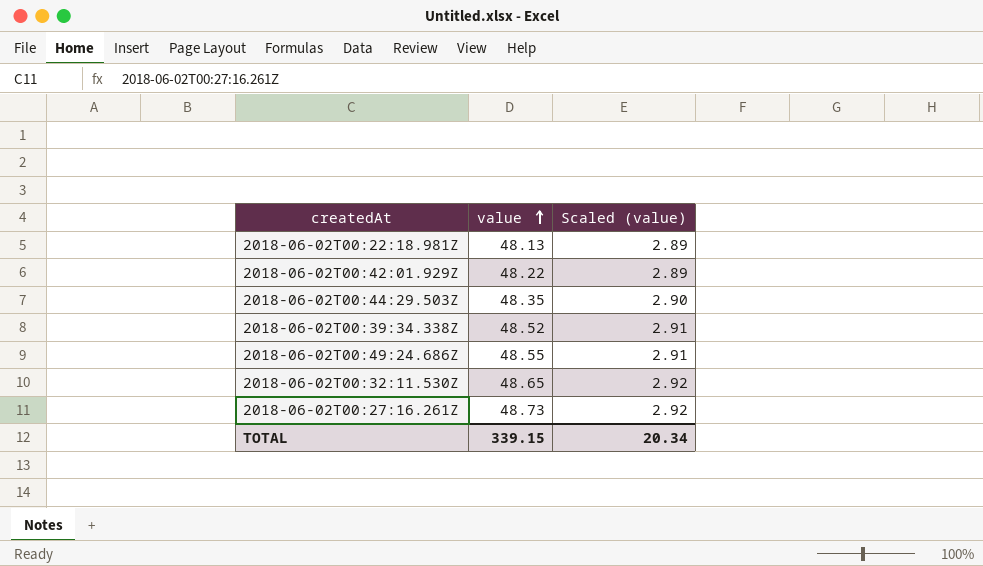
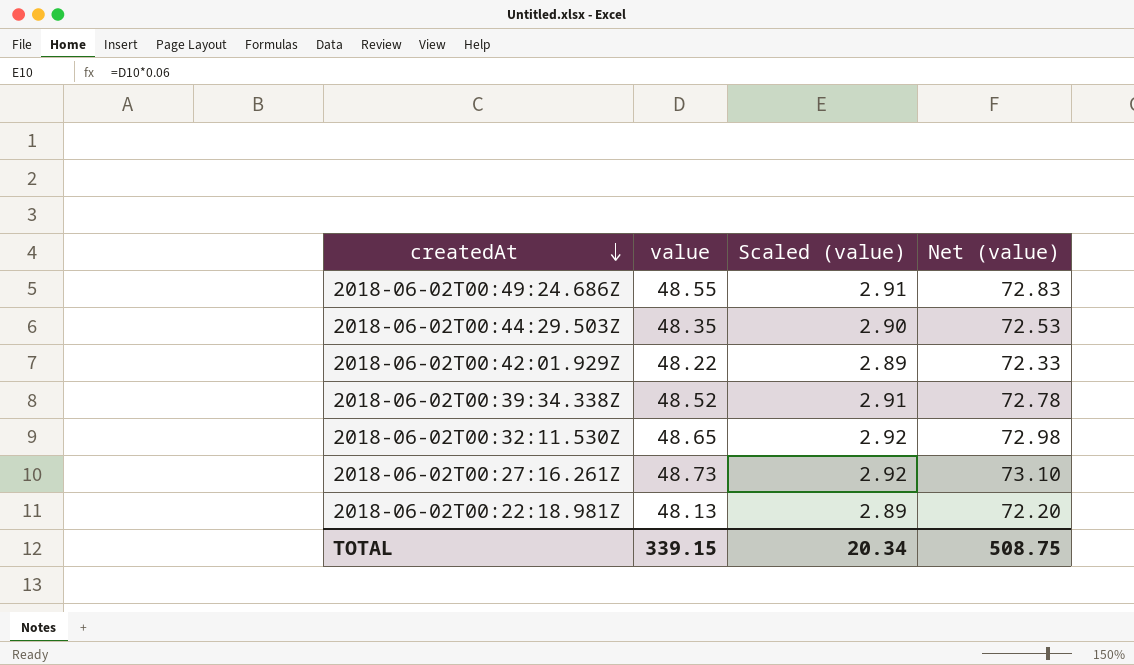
row order: value ascending -> createdAt descending
column Net (value) | formula: none -> [value] * 1.5

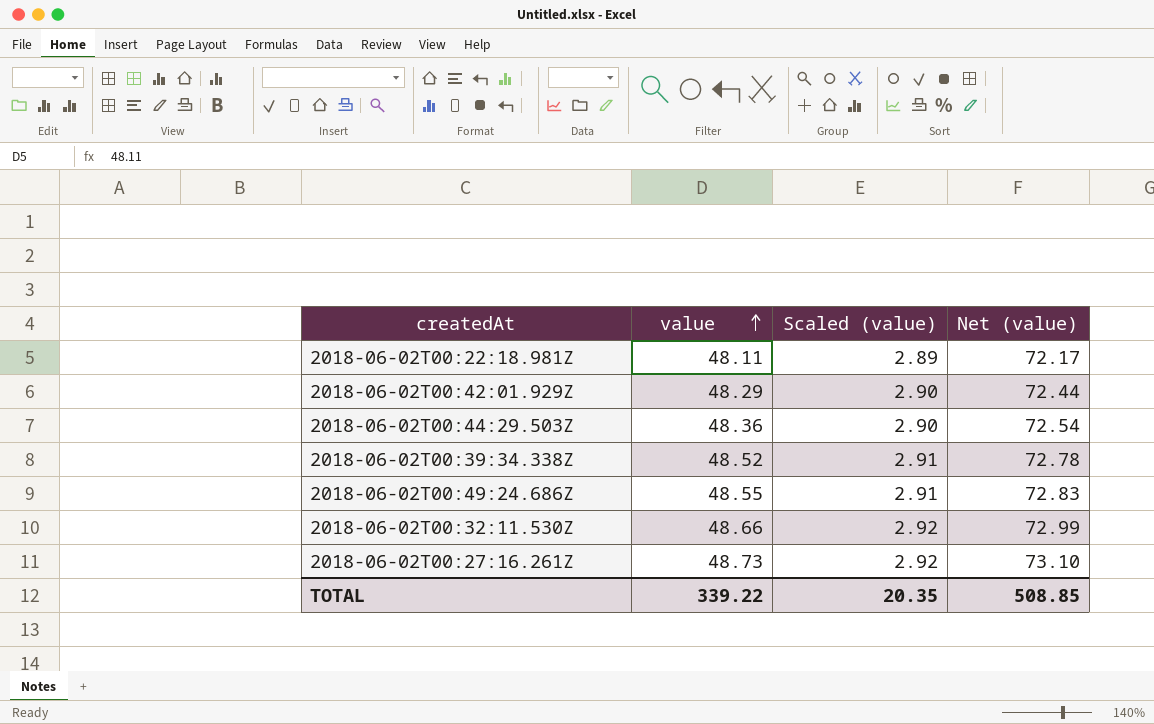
row order: createdAt descending -> value ascending
2018-06-02T00:22:18.981Z | value: 48.13 -> 48.11
2018-06-02T00:22:18.981Z | Net (value): 72.20 -> 72.17
2018-06-02T00:42:01.929Z | value: 48.22 -> 48.29
2018-06-02T00:42:01.929Z | Scaled (value): 2.89 -> 2.90
2018-06-02T00:42:01.929Z | Net (value): 72.33 -> 72.44
2018-06-02T00:44:29.503Z | value: 48.35 -> 48.36
2018-06-02T00:44:29.503Z | Net (value): 72.53 -> 72.54
2018-06-02T00:32:11.530Z | value: 48.65 -> 48.66
2018-06-02T00:32:11.530Z | Net (value): 72.98 -> 72.99
TOTAL | value: 339.15 -> 339.22
TOTAL | Scaled (value): 20.34 -> 20.35
TOTAL | Net (value): 508.75 -> 508.85

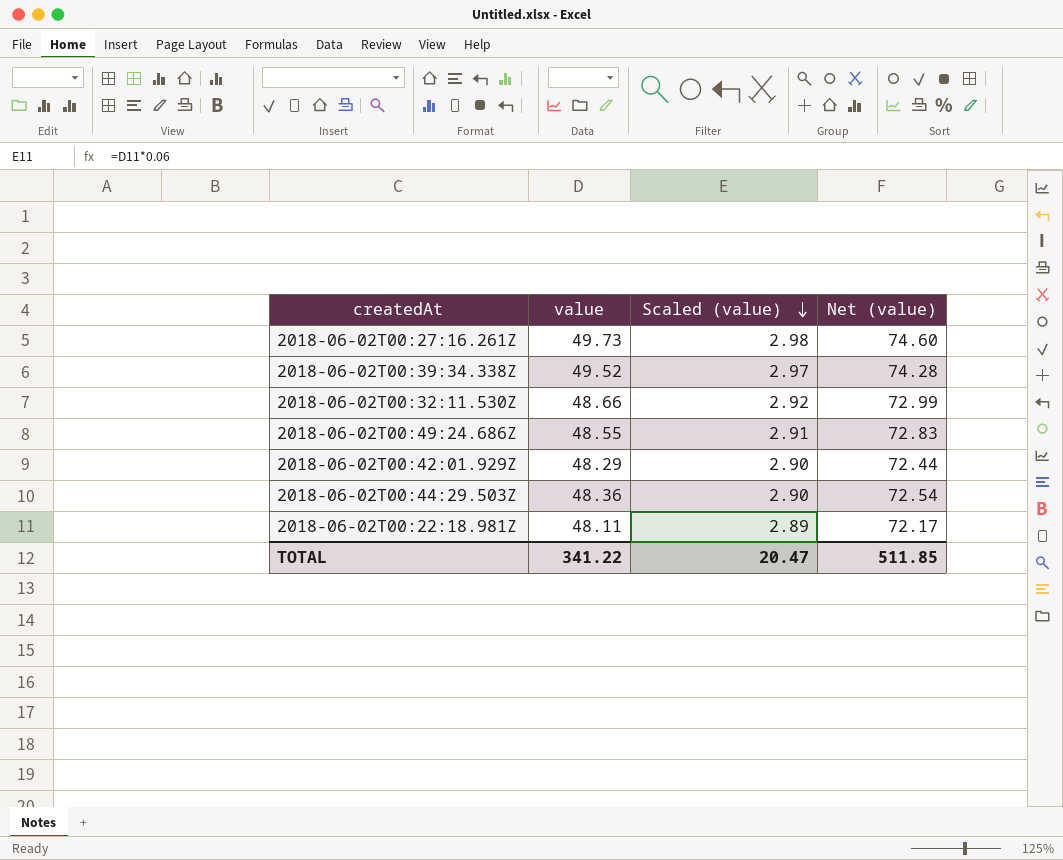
row order: value ascending -> Scaled (value) descending
2018-06-02T00:27:16.261Z | value: 48.73 -> 49.73
2018-06-02T00:27:16.261Z | Scaled (value): 2.92 -> 2.98
2018-06-02T00:27:16.261Z | Net (value): 73.10 -> 74.60
2018-06-02T00:39:34.338Z | value: 48.52 -> 49.52
2018-06-02T00:39:34.338Z | Scaled (value): 2.91 -> 2.97
2018-06-02T00:39:34.338Z | Net (value): 72.78 -> 74.28
TOTAL | value: 339.22 -> 341.22
TOTAL | Scaled (value): 20.35 -> 20.47
TOTAL | Net (value): 508.85 -> 511.85

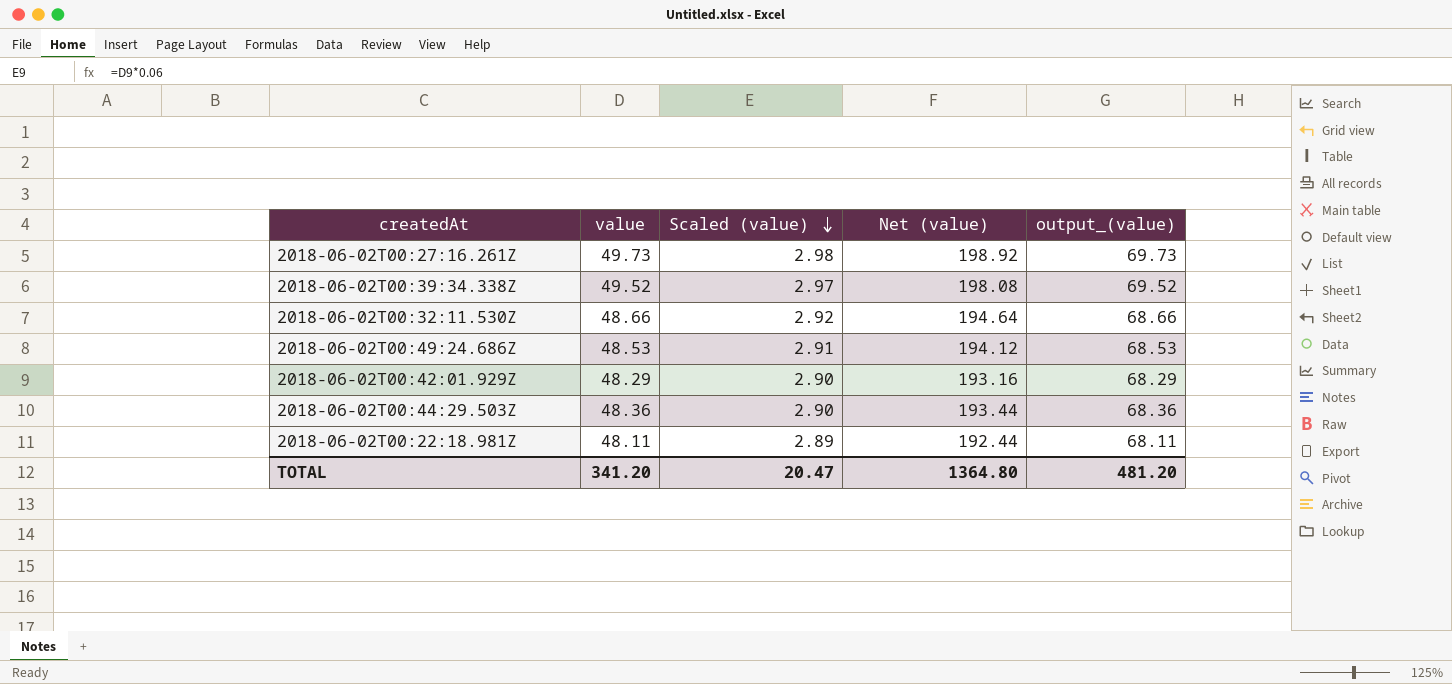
column Net (value) | formula: [value] * 1.5 -> [value] * 4
column output_(value) | formula: none -> [value] + 20
2018-06-02T00:49:24.686Z | value: 48.55 -> 48.53
TOTAL | value: 341.22 -> 341.20
TOTAL | Net (value): 511.85 -> 1364.80

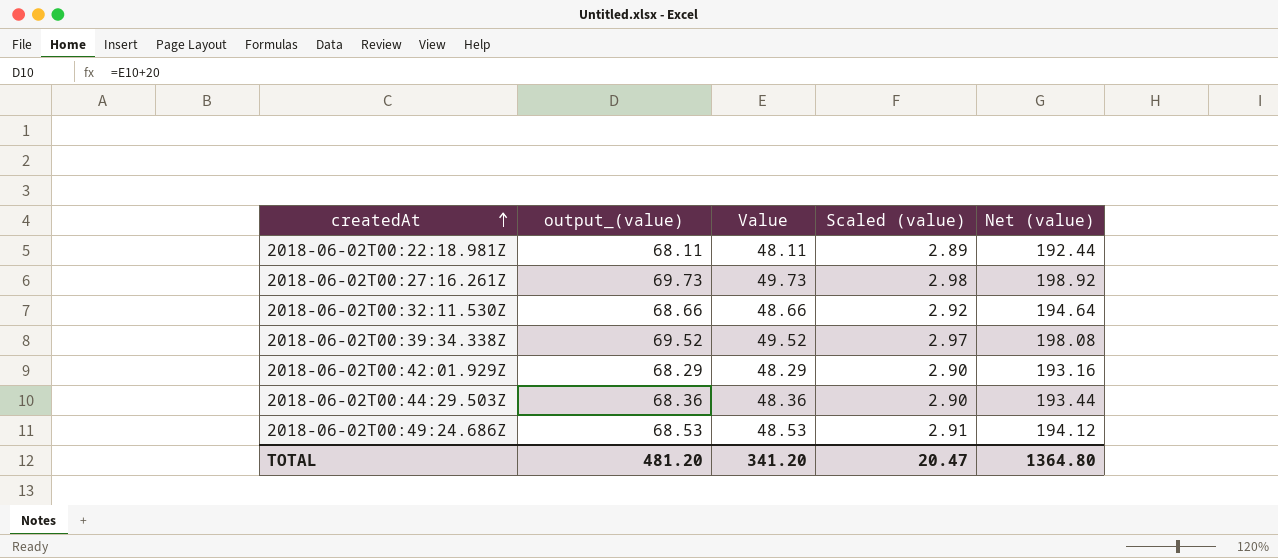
row order: Scaled (value) descending -> createdAt ascending
column output_(value) | position: 5 -> 2
column name: value -> Value

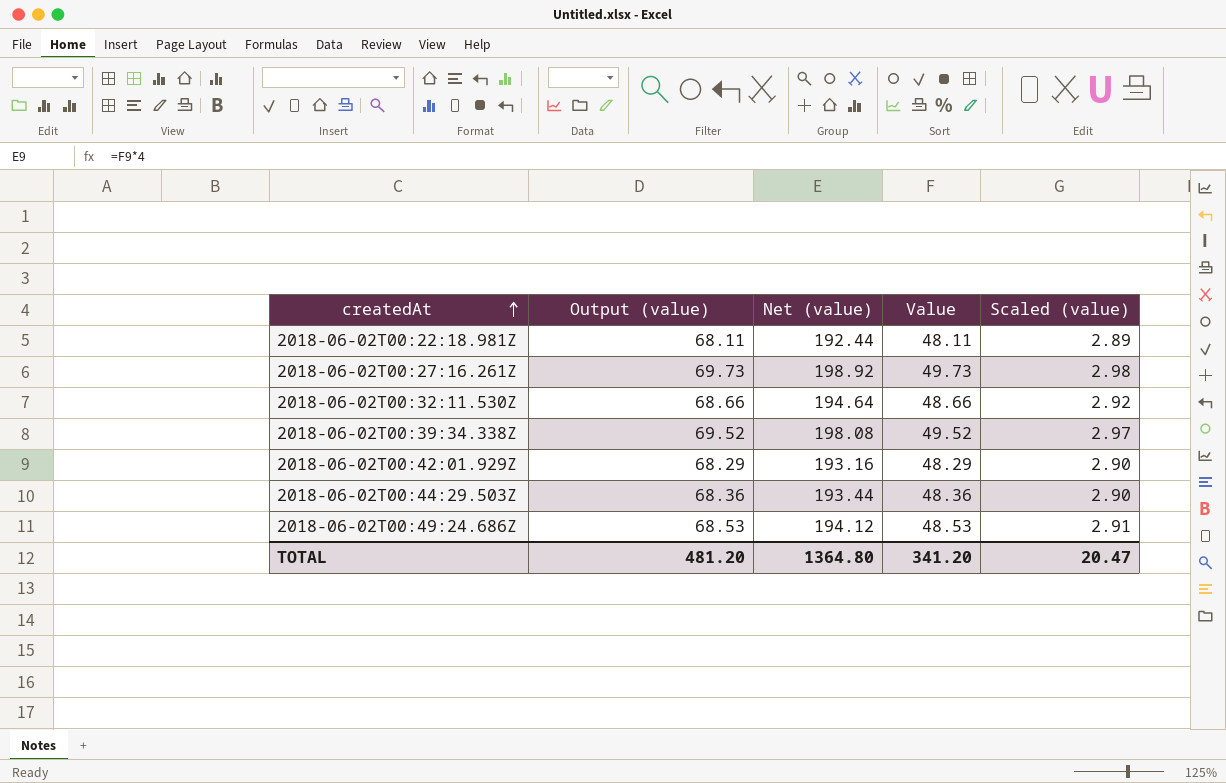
column name: output_(value) -> Output (value)
column Net (value) | position: 5 -> 3

